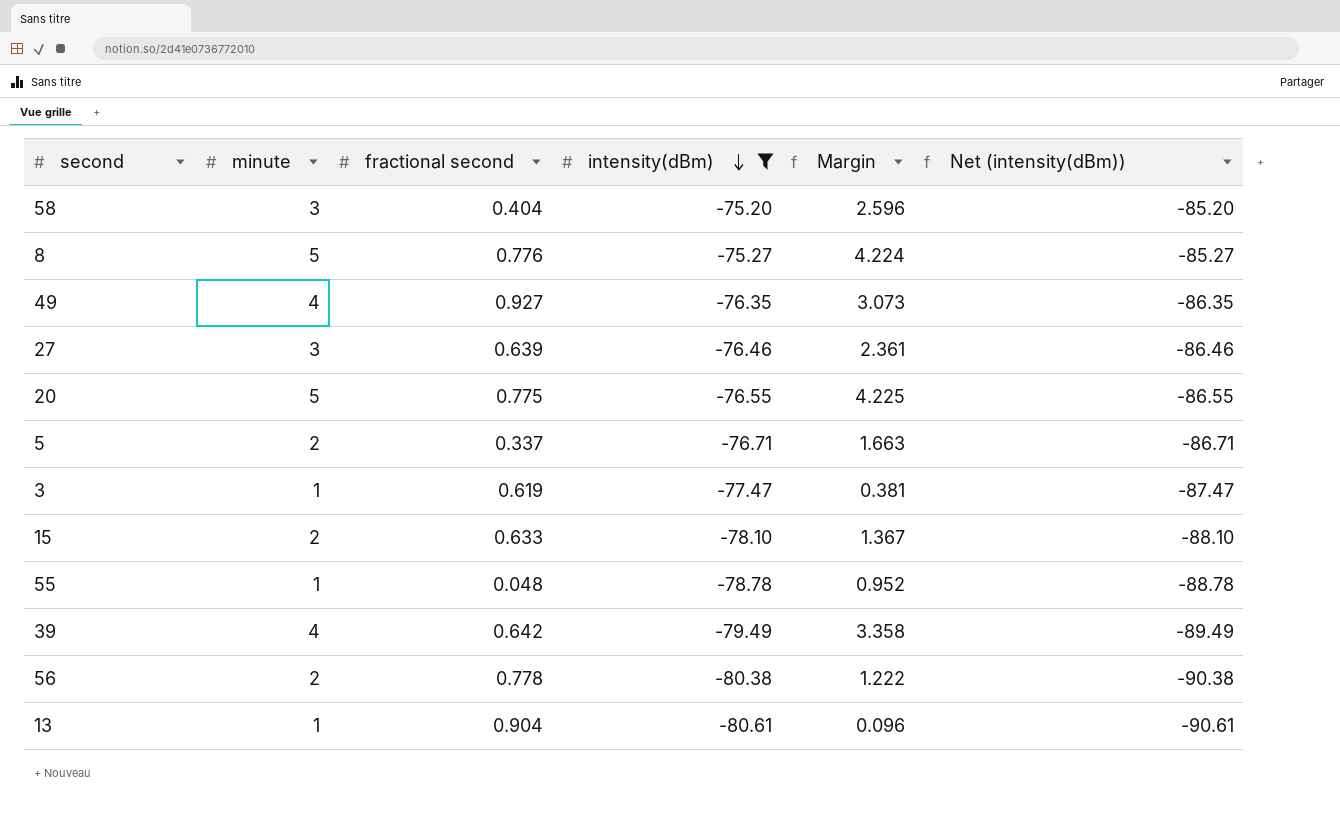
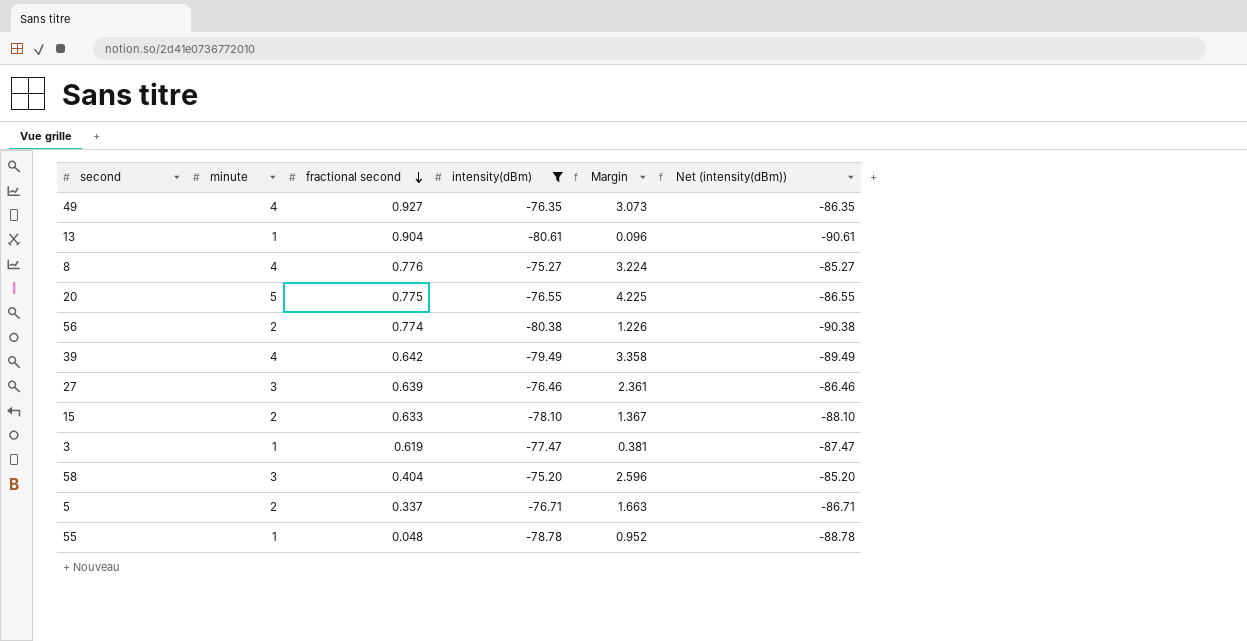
row order: intensity(dBm) descending -> fractional second descending
8 | minute: 5 -> 4
8 | Margin: 4.224 -> 3.224
56 | fractional second: 0.778 -> 0.774
56 | Margin: 1.222 -> 1.226

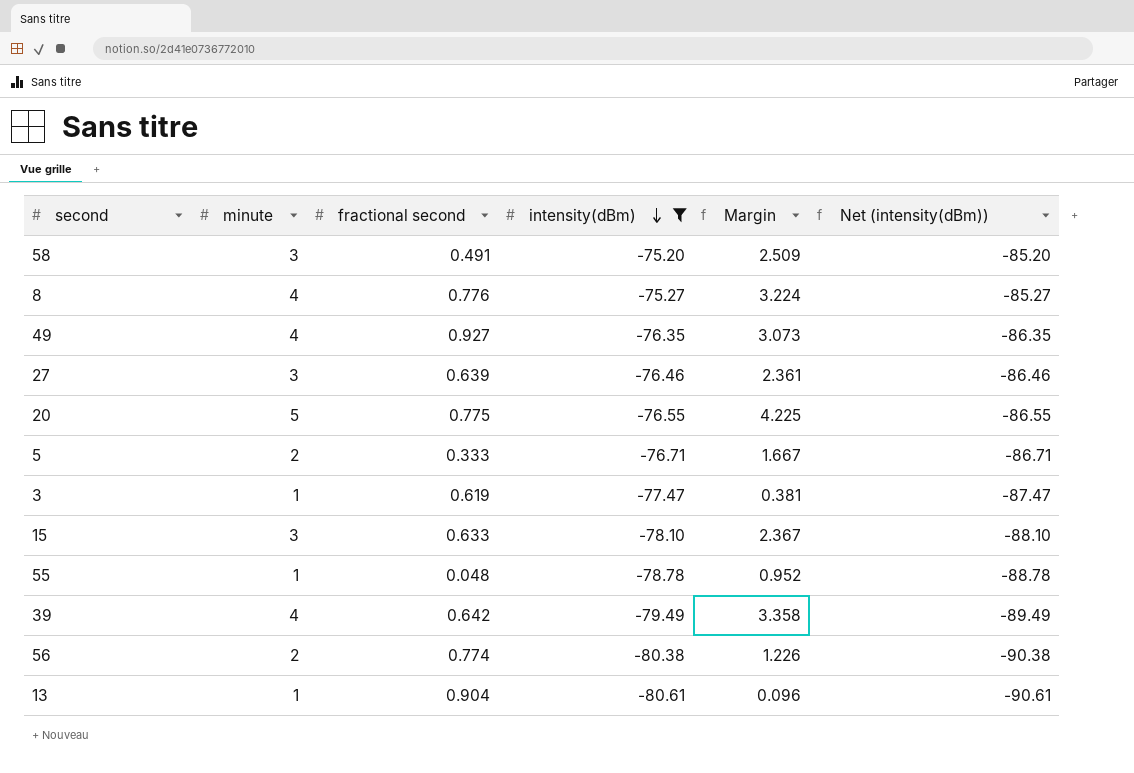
row order: fractional second descending -> intensity(dBm) descending
58 | fractional second: 0.404 -> 0.491
58 | Margin: 2.596 -> 2.509
5 | fractional second: 0.337 -> 0.333
5 | Margin: 1.663 -> 1.667
15 | minute: 2 -> 3
15 | Margin: 1.367 -> 2.367

